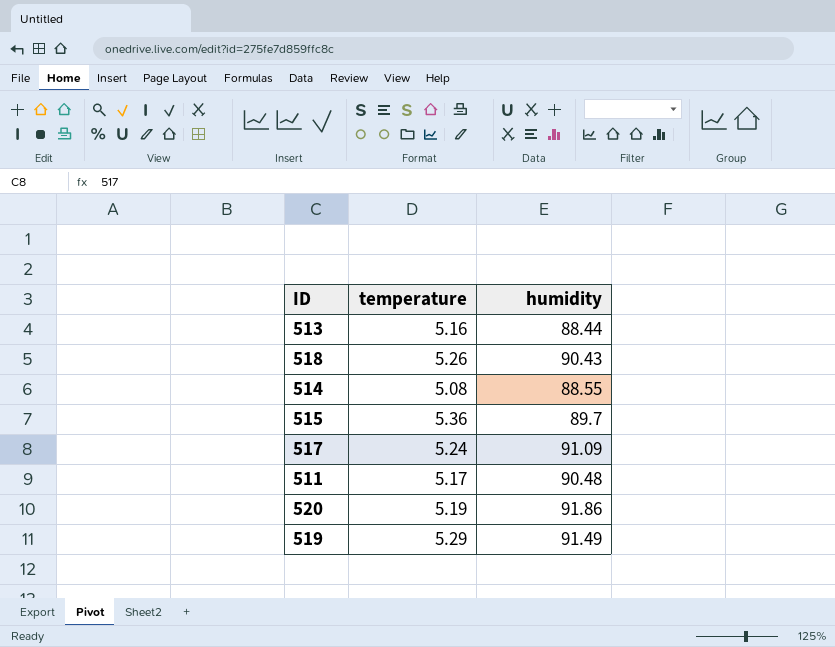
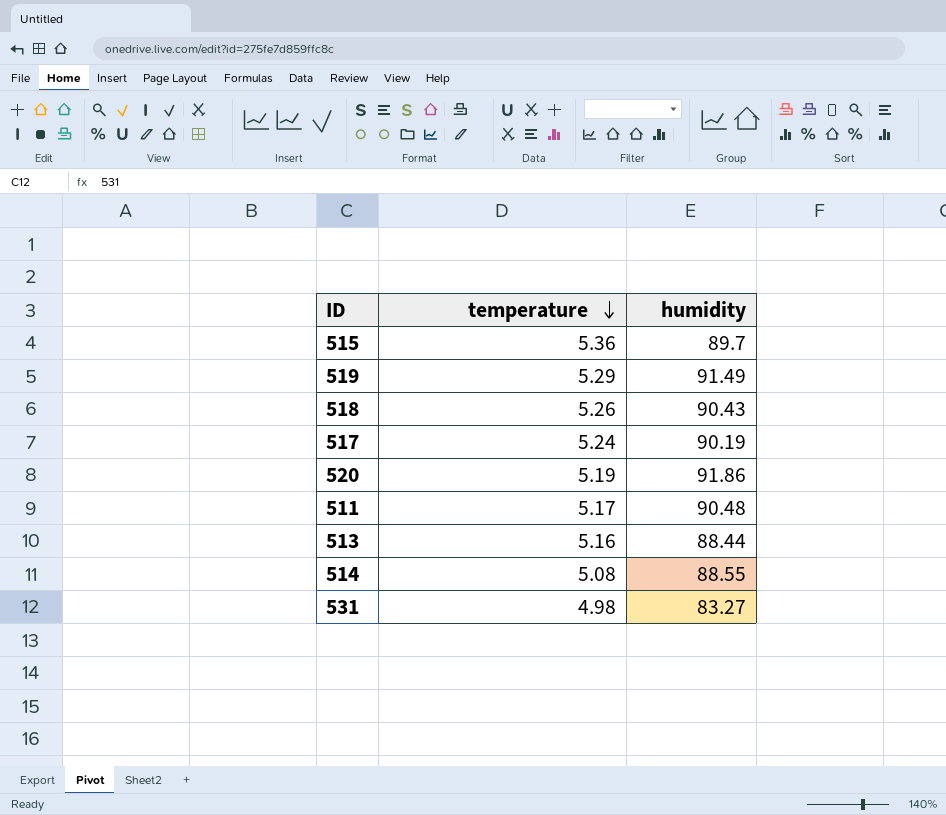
row order: none -> temperature descending
517 | humidity: 91.09 -> 90.19
row 531: none -> 4.98 | 83.27

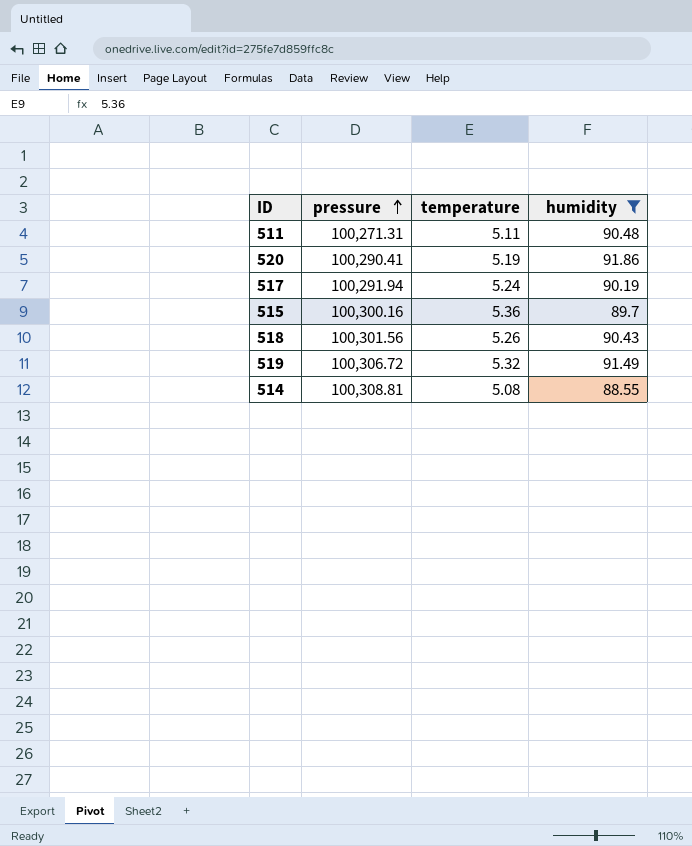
filter: none -> humidity >= 88.55
row order: temperature descending -> pressure ascending
column pressure | position: none -> 2
511 | temperature: 5.17 -> 5.11
519 | temperature: 5.29 -> 5.32

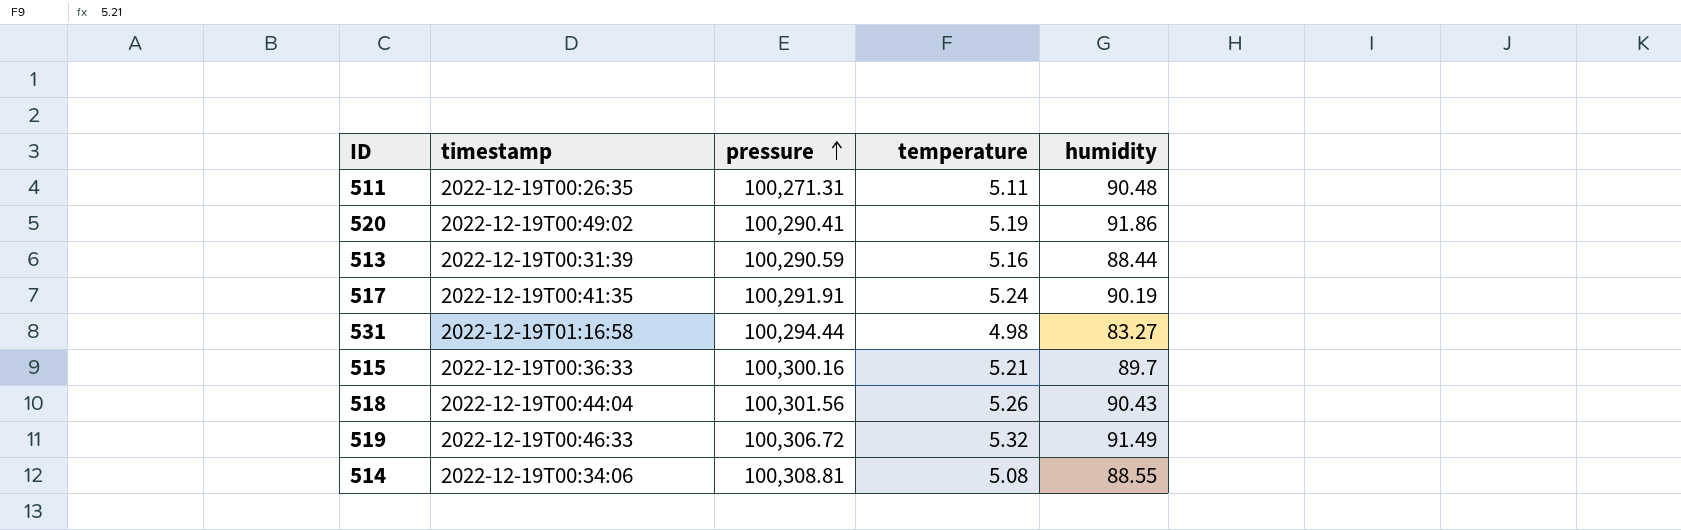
filter: humidity >= 88.55 -> none
column timestamp | position: none -> 2
517 | pressure: 100,291.94 -> 100,291.91
515 | temperature: 5.36 -> 5.21

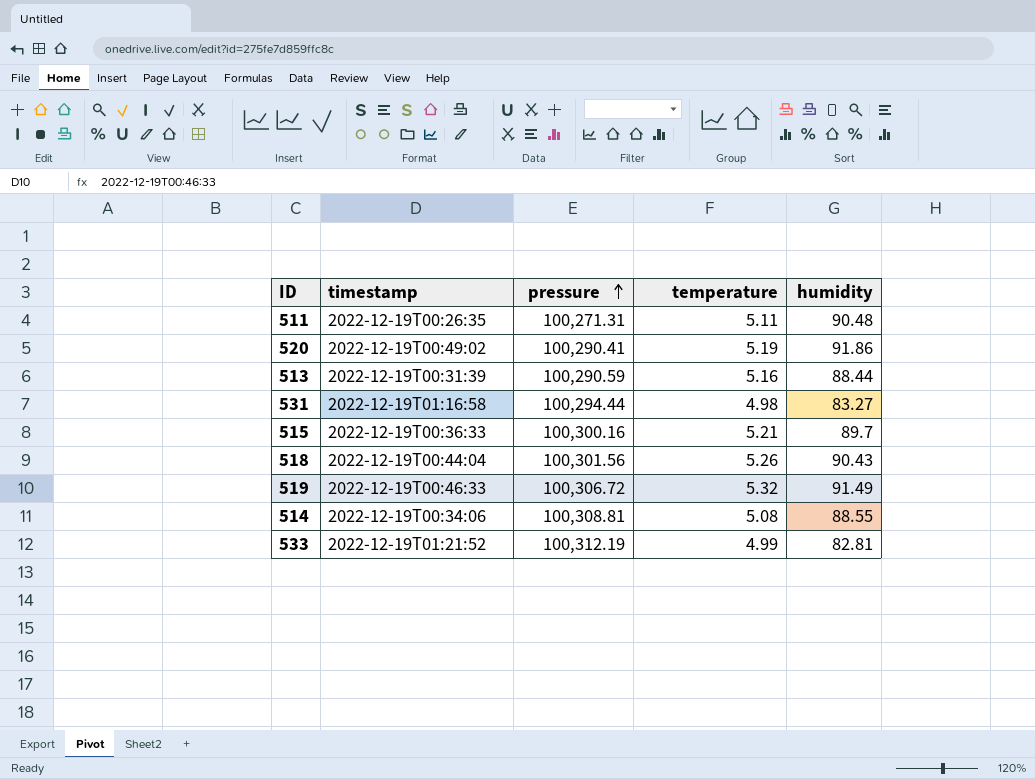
row 517: 2022-12-19T00:41:35 | 100,291.91 | 5.24 | 90.19 -> none
row 533: none -> 2022-12-19T01:21:52 | 100,312.19 | 4.99 | 82.81

